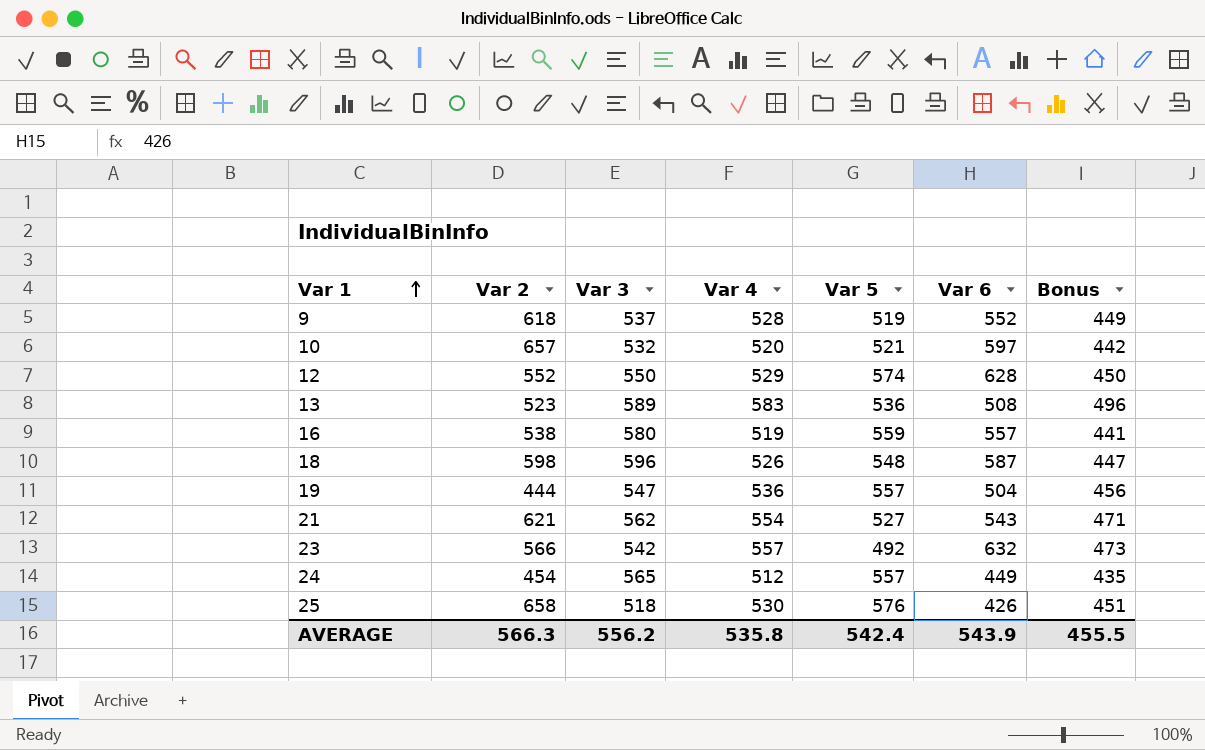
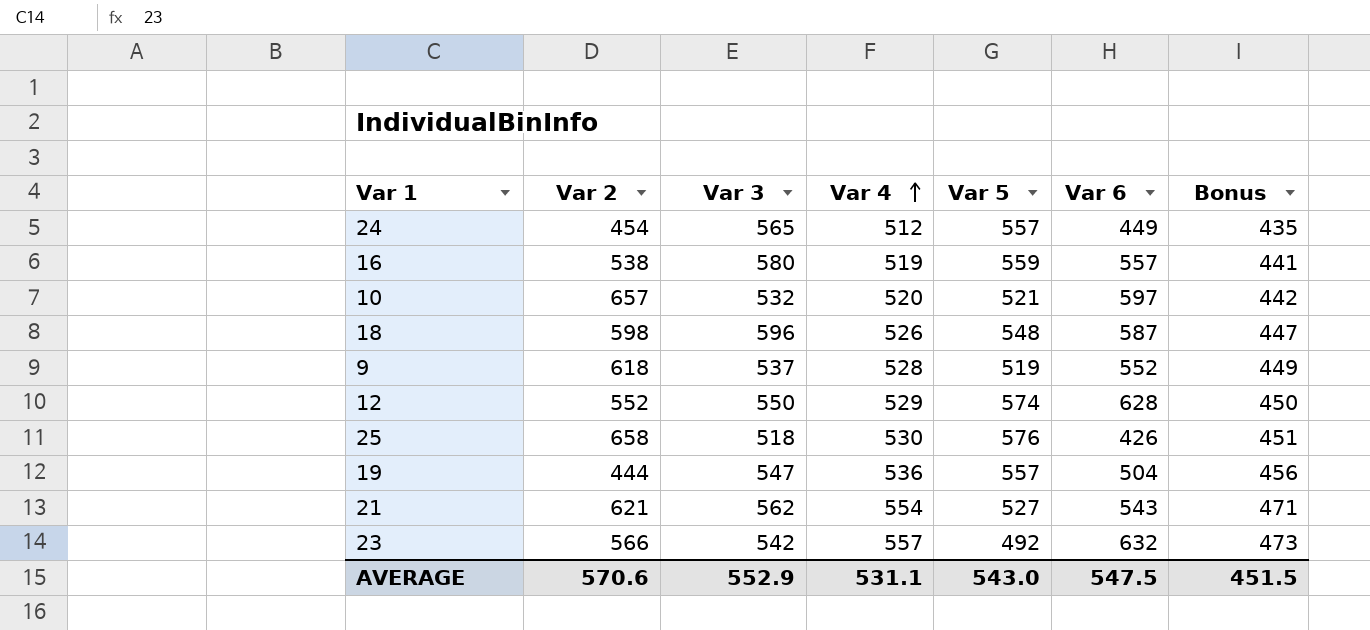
row order: Var 1 ascending -> Var 4 ascending
row 13: 523 | 589 | 583 | 536 | 508 | 496 -> none
AVERAGE | Var 2: 566.3 -> 570.6
AVERAGE | Var 3: 556.2 -> 552.9
AVERAGE | Var 4: 535.8 -> 531.1
AVERAGE | Var 5: 542.4 -> 543.0
AVERAGE | Var 6: 543.9 -> 547.5
AVERAGE | Bonus: 455.5 -> 451.5

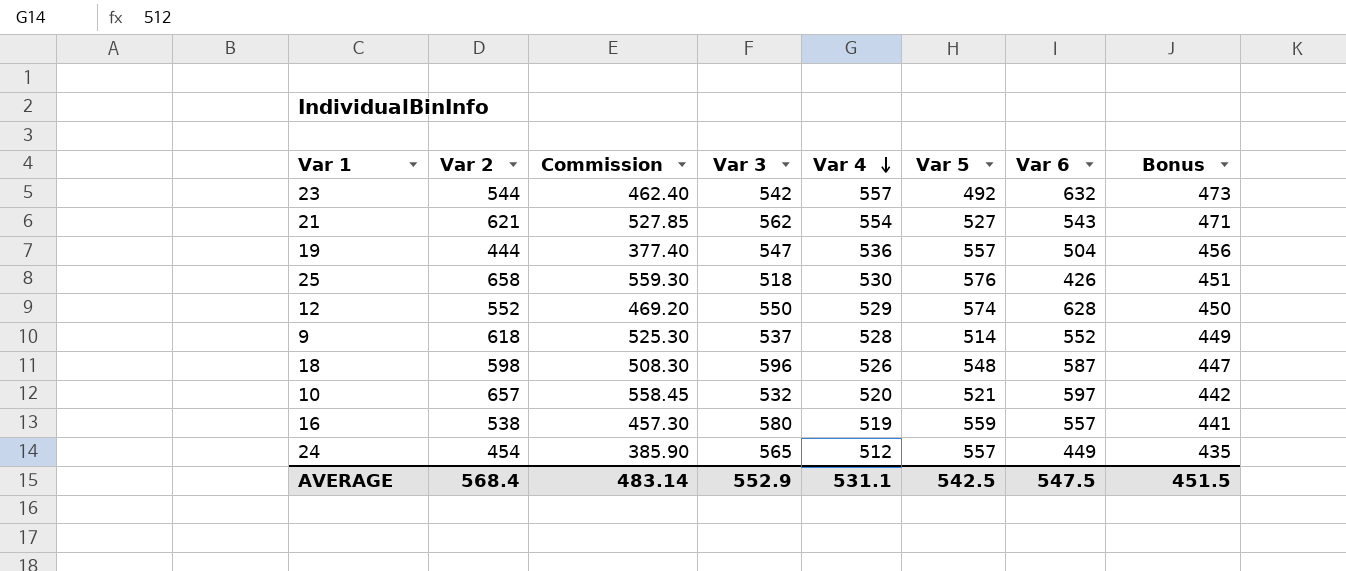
row order: Var 4 ascending -> Var 4 descending
column Commission | formula: none -> [Var 2] * 0.85
23 | Var 2: 566 -> 544
9 | Var 5: 519 -> 514
AVERAGE | Var 2: 570.6 -> 568.4
AVERAGE | Var 5: 543.0 -> 542.5

